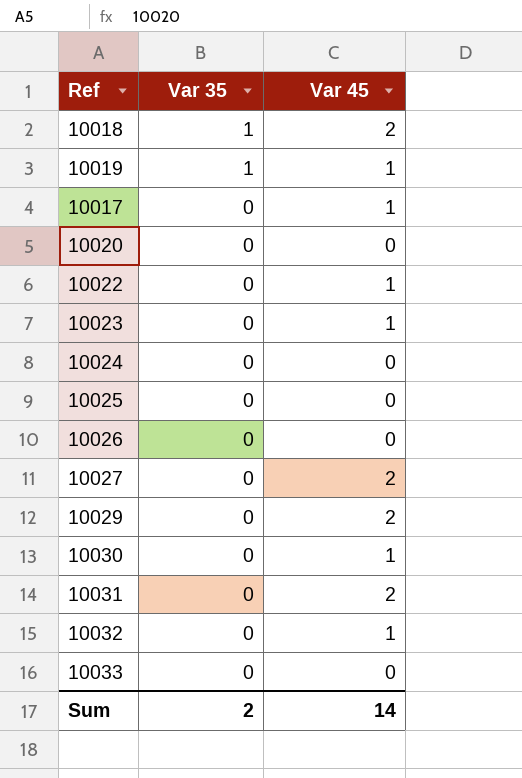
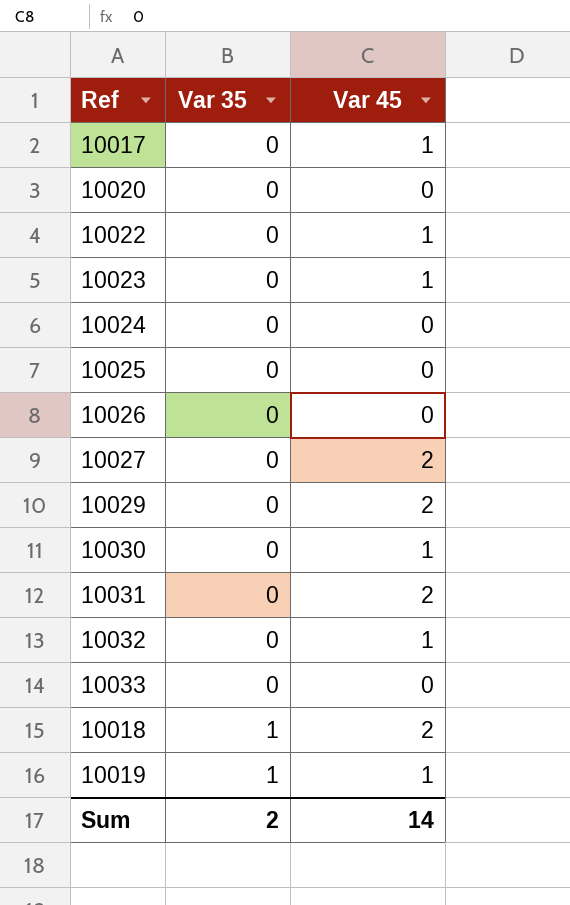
row order: Var 35 descending -> Var 35 ascending

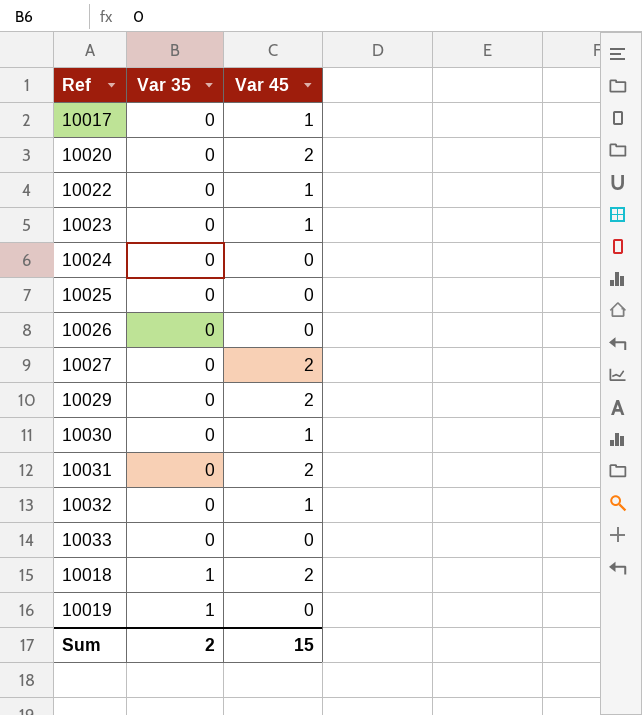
10020 | Var 45: 0 -> 2
10019 | Var 45: 1 -> 0
Sum | Var 45: 14 -> 15

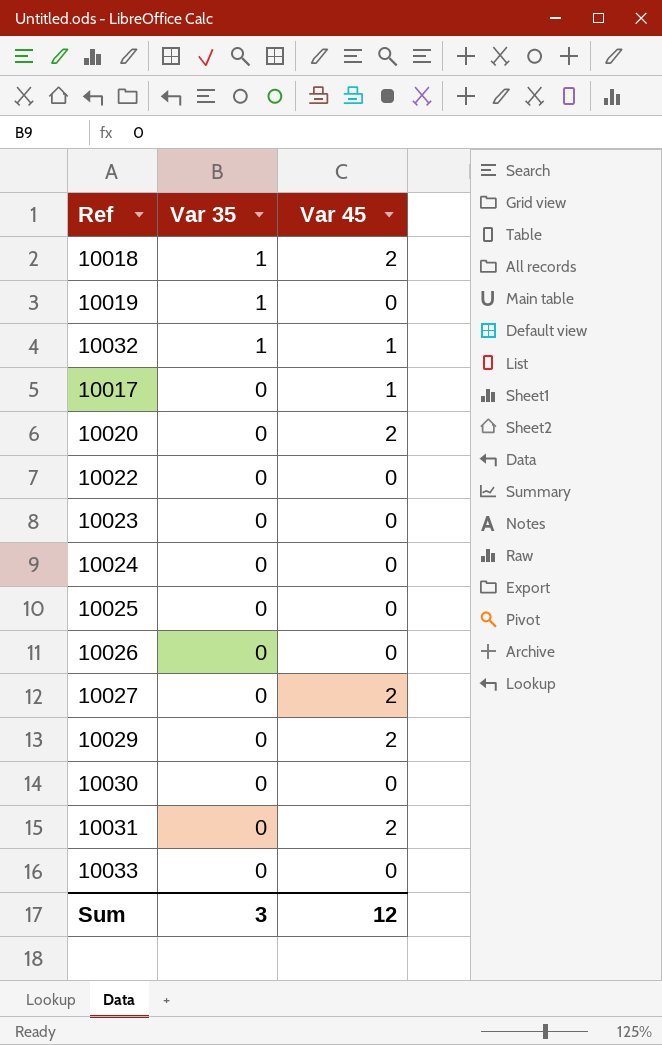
row order: Var 35 ascending -> Var 35 descending
10032 | Var 35: 0 -> 1
10022 | Var 45: 1 -> 0
10023 | Var 45: 1 -> 0
10030 | Var 45: 1 -> 0
Sum | Var 35: 2 -> 3
Sum | Var 45: 15 -> 12

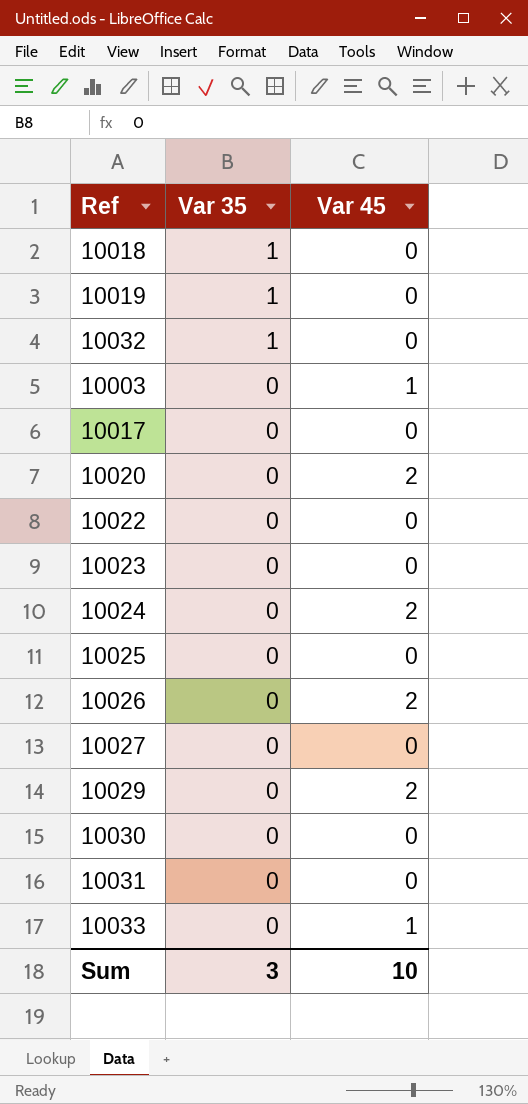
10018 | Var 45: 2 -> 0
10032 | Var 45: 1 -> 0
row 10003: none -> 0 | 1
10017 | Var 45: 1 -> 0
10024 | Var 45: 0 -> 2
10026 | Var 45: 0 -> 2
10027 | Var 45: 2 -> 0
10031 | Var 45: 2 -> 0
10033 | Var 45: 0 -> 1
Sum | Var 45: 12 -> 10

